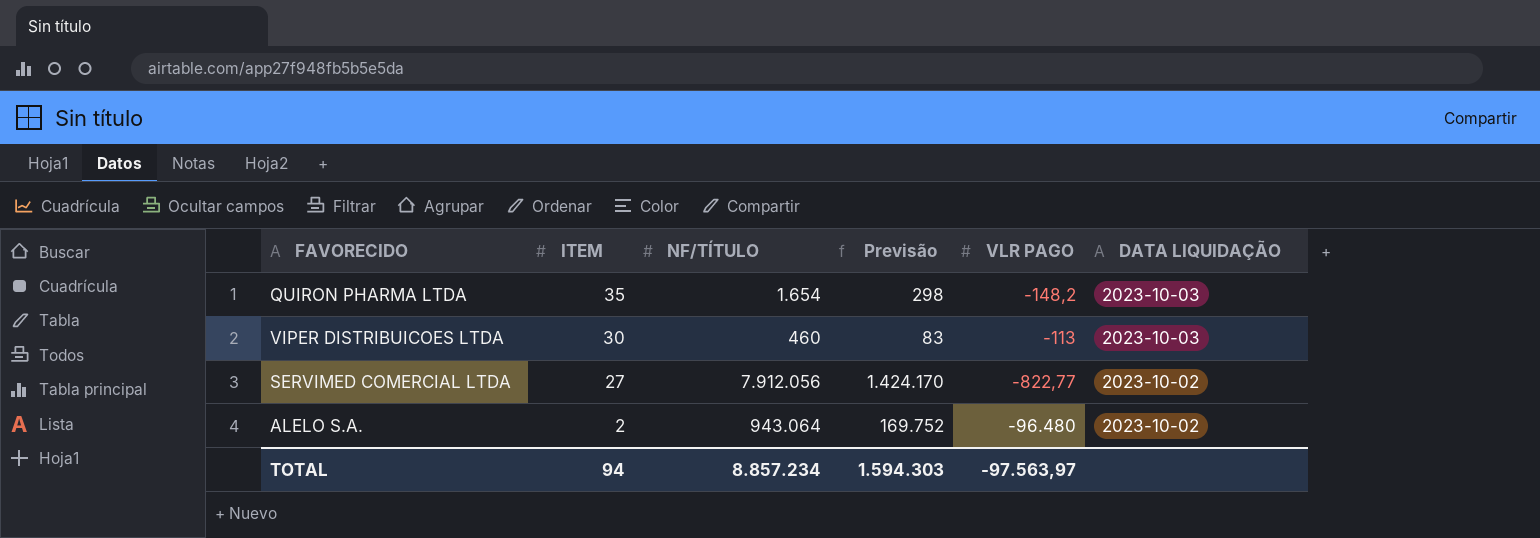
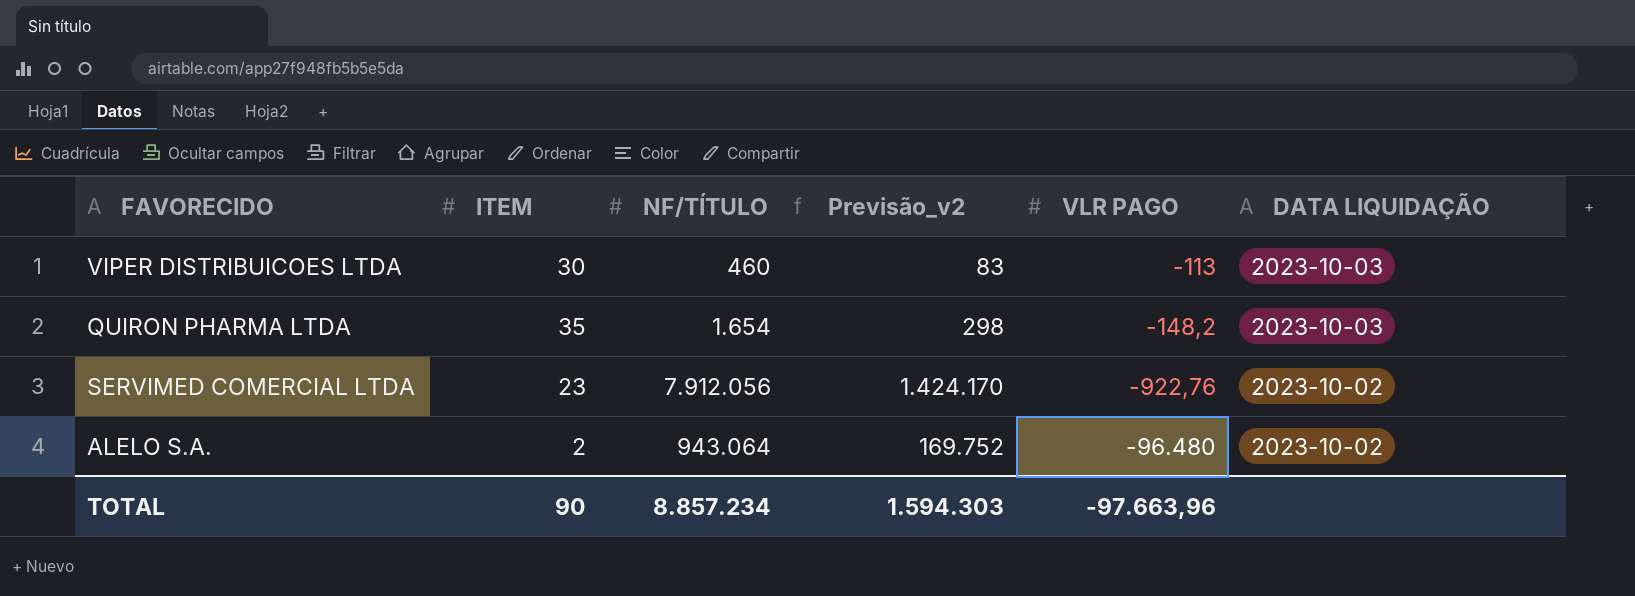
row order: ITEM descending -> VLR PAGO descending
column name: Previsão -> Previsão_v2
SERVIMED COMERCIAL LTDA | ITEM: 27 -> 23
SERVIMED COMERCIAL LTDA | VLR PAGO: -822,77 -> -922,76
TOTAL | ITEM: 94 -> 90
TOTAL | VLR PAGO: -97.563,97 -> -97.663,96

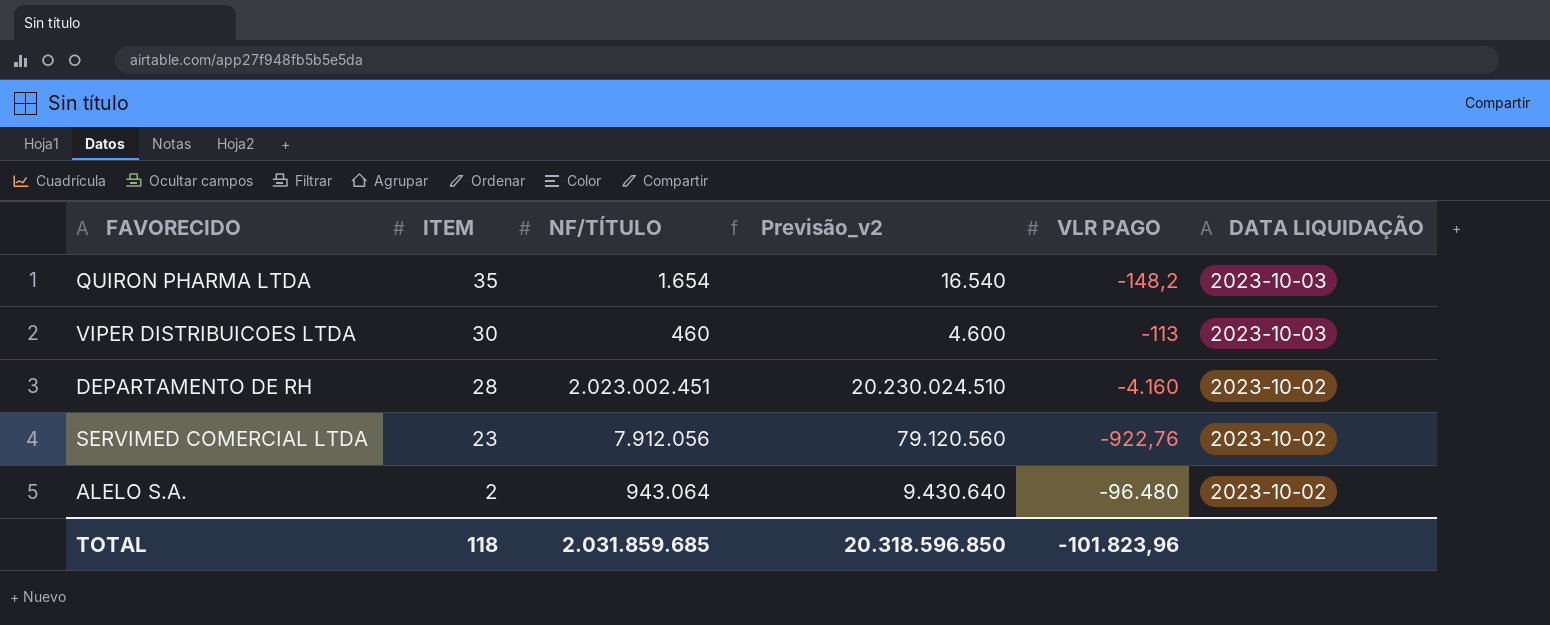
row order: VLR PAGO descending -> ITEM descending
column Previsão_v2 | formula: [NF/TÍTULO] * 0,18 -> [NF/TÍTULO] * 10
row DEPARTAMENTO DE RH: none -> 28 | 2.023.002.451 | 20.230.024.510 | -4.160 | 2023-10-02
TOTAL | ITEM: 90 -> 118
TOTAL | NF/TÍTULO: 8.857.234 -> 2.031.859.685
TOTAL | Previsão_v2: 1.594.303 -> 20.318.596.850
TOTAL | VLR PAGO: -97.663,96 -> -101.823,96

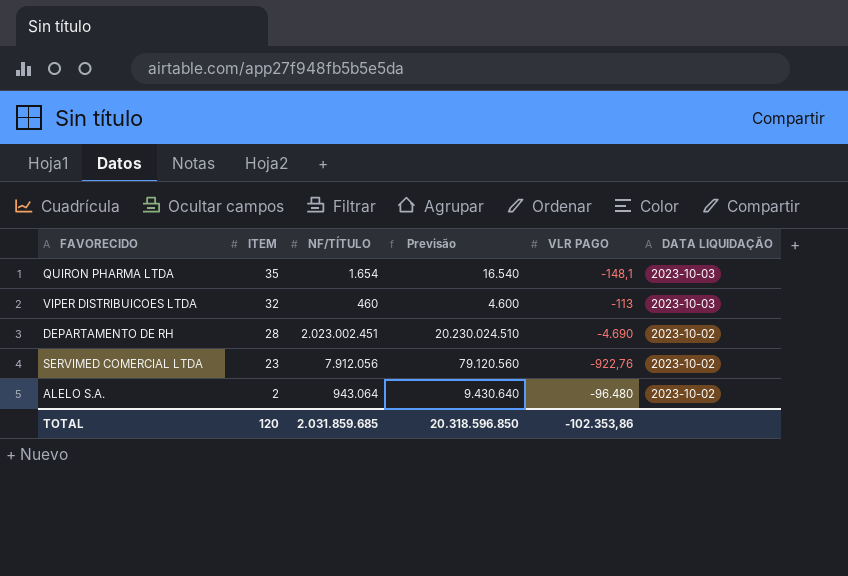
column name: Previsão_v2 -> Previsão
QUIRON PHARMA LTDA | VLR PAGO: -148,2 -> -148,1
VIPER DISTRIBUICOES LTDA | ITEM: 30 -> 32
DEPARTAMENTO DE RH | VLR PAGO: -4.160 -> -4.690
TOTAL | ITEM: 118 -> 120
TOTAL | VLR PAGO: -101.823,96 -> -102.353,86

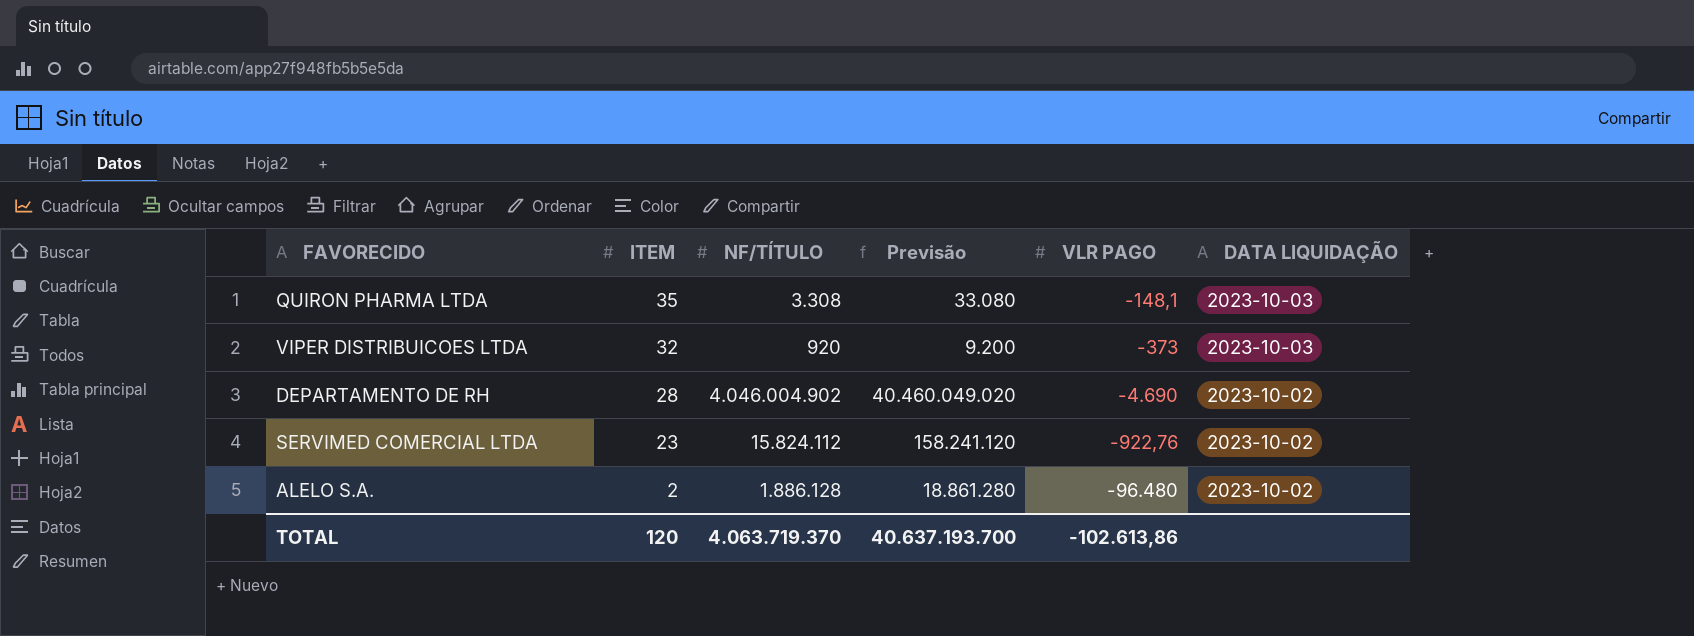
QUIRON PHARMA LTDA | NF/TÍTULO: 1.654 -> 3.308
QUIRON PHARMA LTDA | Previsão: 16.540 -> 33.080
VIPER DISTRIBUICOES LTDA | NF/TÍTULO: 460 -> 920
VIPER DISTRIBUICOES LTDA | Previsão: 4.600 -> 9.200
VIPER DISTRIBUICOES LTDA | VLR PAGO: -113 -> -373
DEPARTAMENTO DE RH | NF/TÍTULO: 2.023.002.451 -> 4.046.004.902
DEPARTAMENTO DE RH | Previsão: 20.230.024.510 -> 40.460.049.020
SERVIMED COMERCIAL LTDA | NF/TÍTULO: 7.912.056 -> 15.824.112
SERVIMED COMERCIAL LTDA | Previsão: 79.120.560 -> 158.241.120
ALELO S.A. | NF/TÍTULO: 943.064 -> 1.886.128
ALELO S.A. | Previsão: 9.430.640 -> 18.861.280
TOTAL | NF/TÍTULO: 2.031.859.685 -> 4.063.719.370
TOTAL | Previsão: 20.318.596.850 -> 40.637.193.700
TOTAL | VLR PAGO: -102.353,86 -> -102.613,86

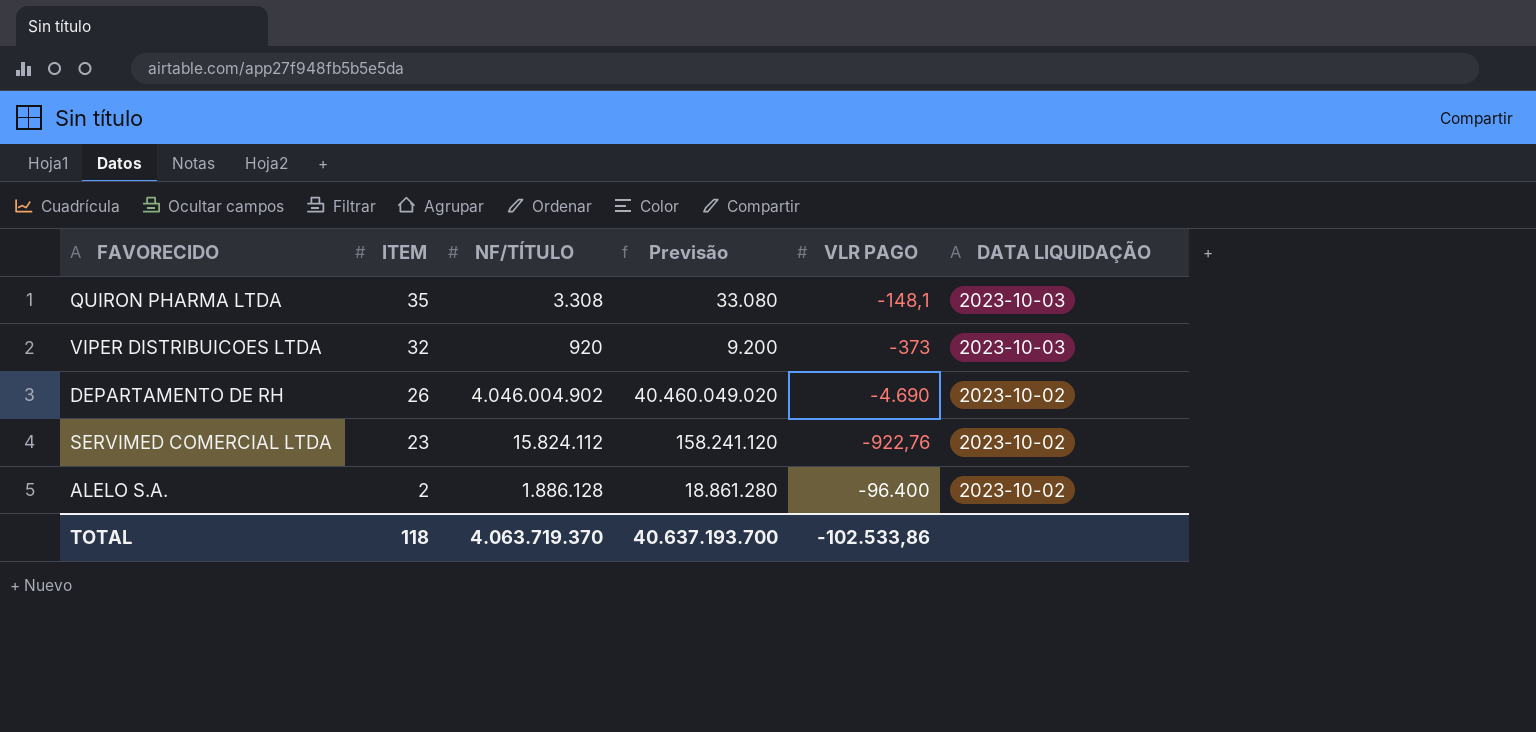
DEPARTAMENTO DE RH | ITEM: 28 -> 26
ALELO S.A. | VLR PAGO: -96.480 -> -96.400
TOTAL | ITEM: 120 -> 118
TOTAL | VLR PAGO: -102.613,86 -> -102.533,86

